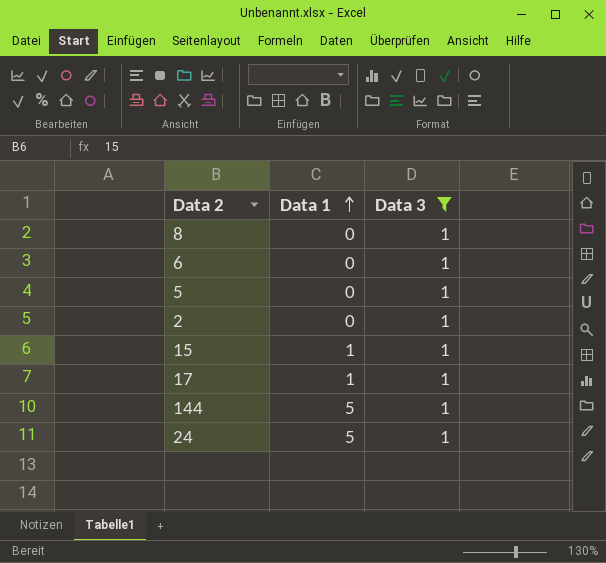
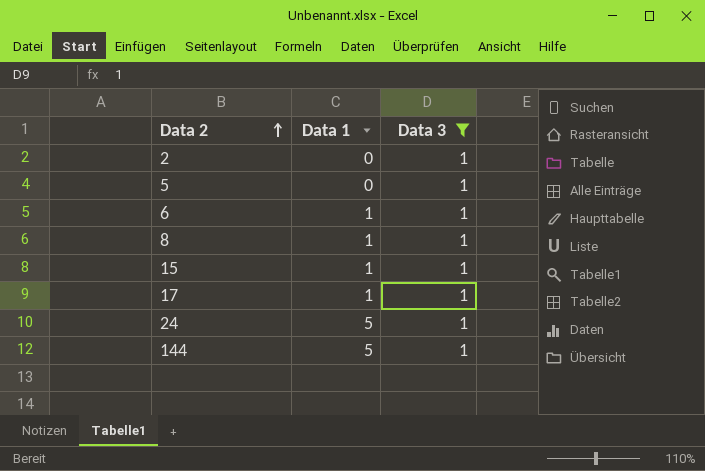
row order: Data 1 ascending -> Data 2 ascending
6 | Data 1: 0 -> 1
8 | Data 1: 0 -> 1

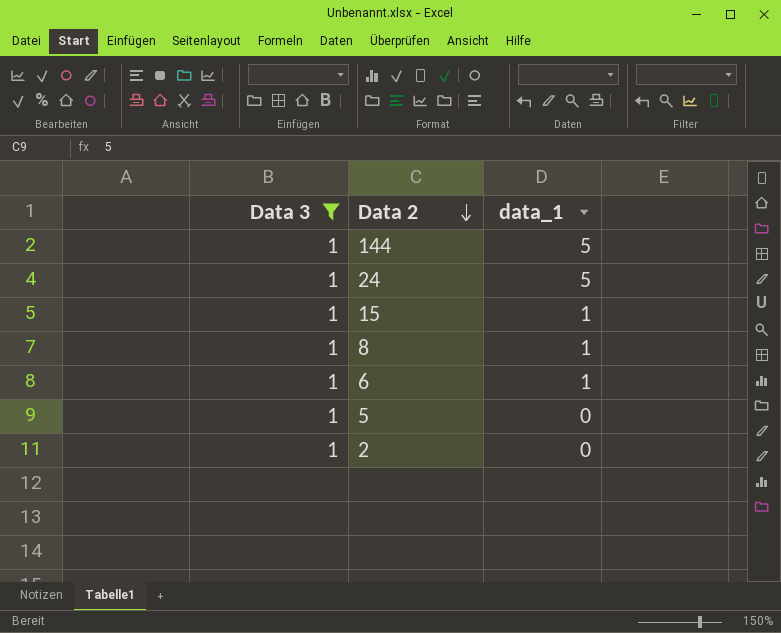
row order: Data 2 ascending -> Data 2 descending
column Data 3 | position: 3 -> 1
column name: Data 1 -> data_1
row 17: 1 | 1 -> none

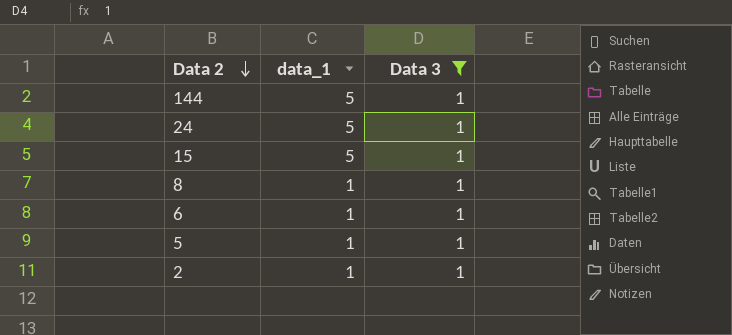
column Data 3 | position: 1 -> 3
15 | data_1: 1 -> 5
5 | data_1: 0 -> 1
2 | data_1: 0 -> 1

